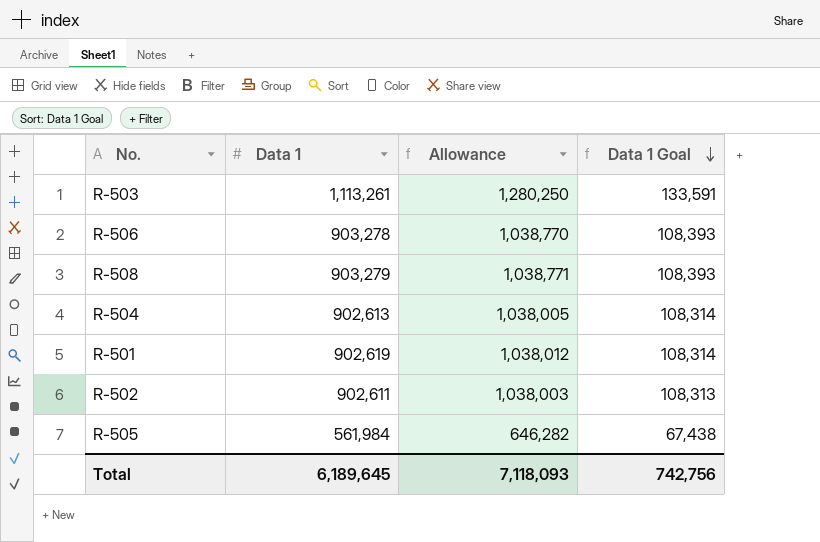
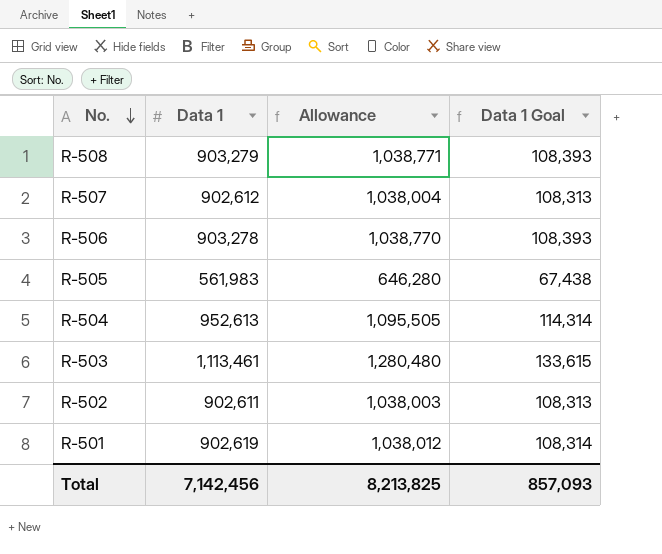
row order: Data 1 Goal descending -> No. descending
row R-507: none -> 902,612 | 1,038,004 | 108,313
R-505 | Data 1: 561,984 -> 561,983
R-505 | Allowance: 646,282 -> 646,280
R-504 | Data 1: 902,613 -> 952,613
R-504 | Allowance: 1,038,005 -> 1,095,505
R-504 | Data 1 Goal: 108,314 -> 114,314
R-503 | Data 1: 1,113,261 -> 1,113,461
R-503 | Allowance: 1,280,250 -> 1,280,480
R-503 | Data 1 Goal: 133,591 -> 133,615
Total | Data 1: 6,189,645 -> 7,142,456
Total | Allowance: 7,118,093 -> 8,213,825
Total | Data 1 Goal: 742,756 -> 857,093

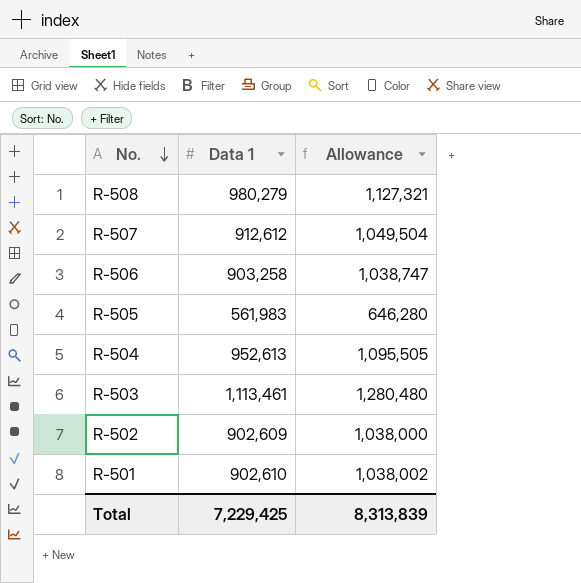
column Data 1 Goal | formula: [Data 1] * 0.12 -> none
R-508 | Data 1: 903,279 -> 980,279
R-508 | Allowance: 1,038,771 -> 1,127,321
R-507 | Data 1: 902,612 -> 912,612
R-507 | Allowance: 1,038,004 -> 1,049,504
R-506 | Data 1: 903,278 -> 903,258
R-506 | Allowance: 1,038,770 -> 1,038,747
R-502 | Data 1: 902,611 -> 902,609
R-502 | Allowance: 1,038,003 -> 1,038,000
R-501 | Data 1: 902,619 -> 902,610
R-501 | Allowance: 1,038,012 -> 1,038,002
Total | Data 1: 7,142,456 -> 7,229,425
Total | Allowance: 8,213,825 -> 8,313,839

